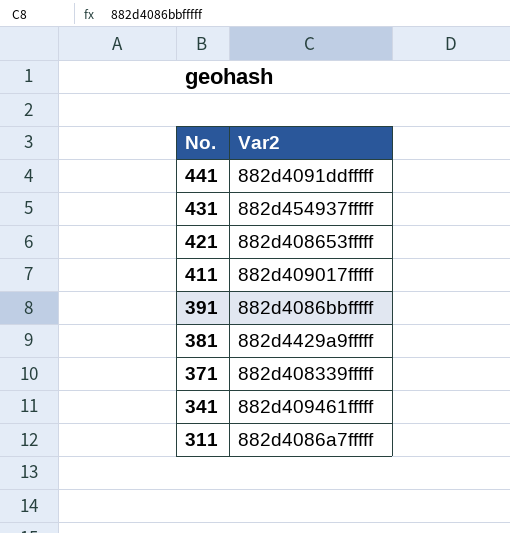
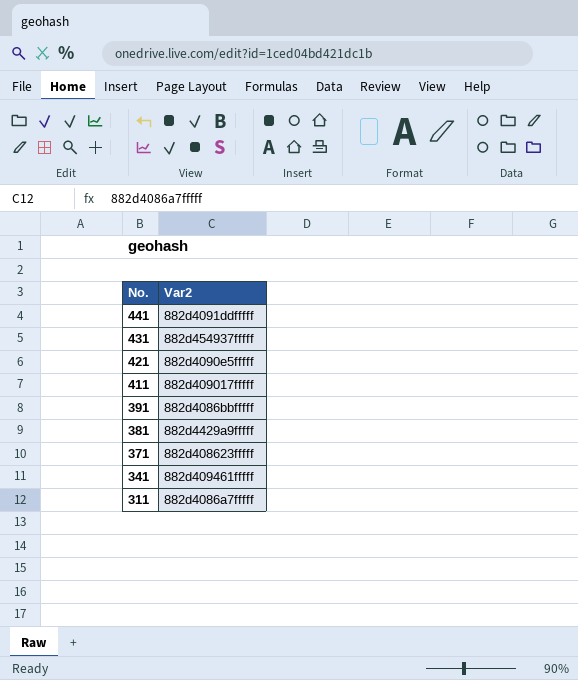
421 | Var2: 882d408653fffff -> 882d4090e5fffff
371 | Var2: 882d408339fffff -> 882d408623fffff

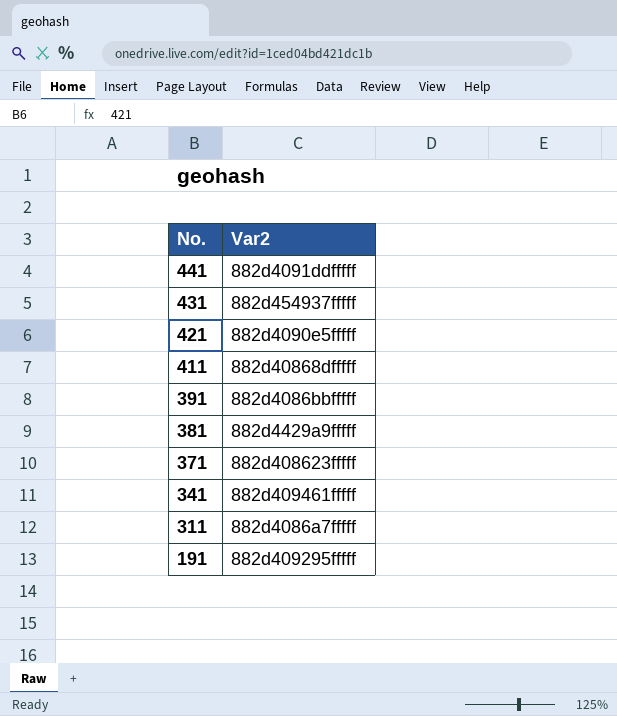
411 | Var2: 882d409017fffff -> 882d40868dfffff
row 191: none -> 882d409295fffff

